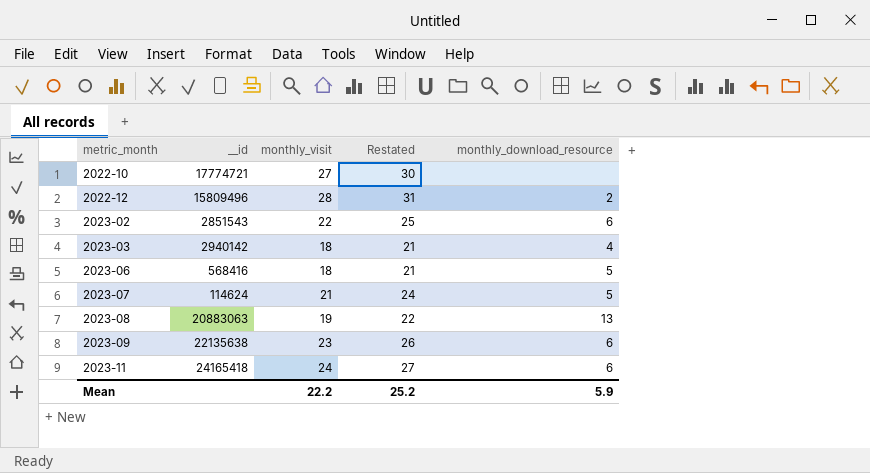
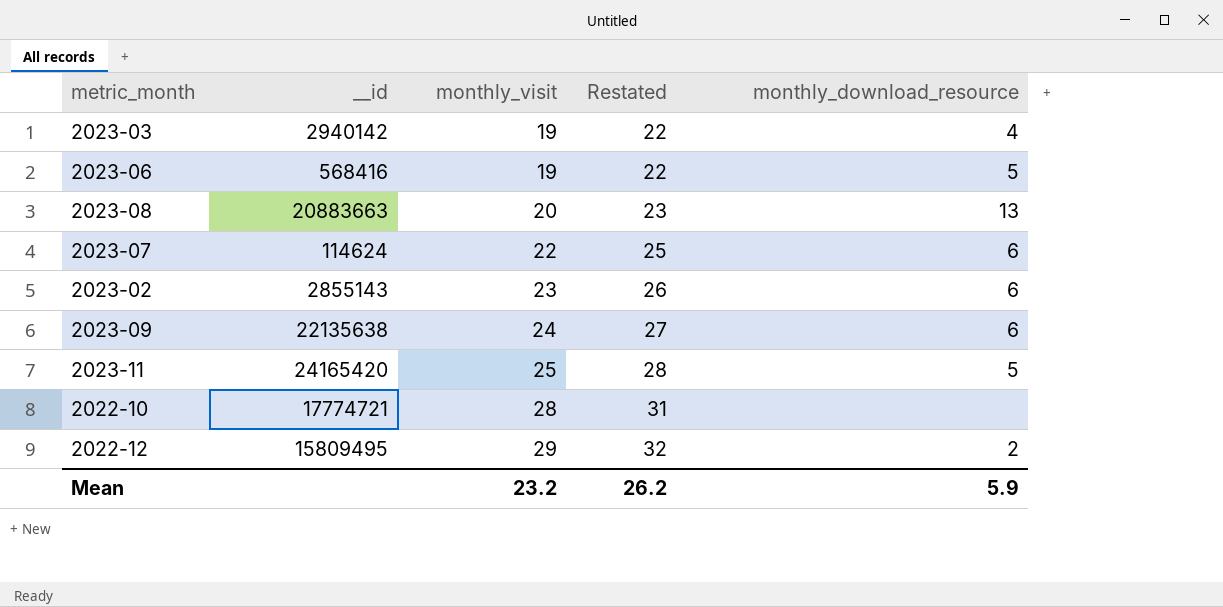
row order: metric_month ascending -> monthly_visit ascending
2023-03 | monthly_visit: 18 -> 19
2023-03 | Restated: 21 -> 22
2023-06 | monthly_visit: 18 -> 19
2023-06 | Restated: 21 -> 22
2023-08 | __id: 20883063 -> 20883663
2023-08 | monthly_visit: 19 -> 20
2023-08 | Restated: 22 -> 23
2023-07 | monthly_visit: 21 -> 22
2023-07 | Restated: 24 -> 25
2023-07 | monthly_download_resource: 5 -> 6
2023-02 | __id: 2851543 -> 2855143
2023-02 | monthly_visit: 22 -> 23
2023-02 | Restated: 25 -> 26
2023-09 | monthly_visit: 23 -> 24
2023-09 | Restated: 26 -> 27
2023-11 | __id: 24165418 -> 24165420
2023-11 | monthly_visit: 24 -> 25
2023-11 | Restated: 27 -> 28
2023-11 | monthly_download_resource: 6 -> 5
2022-10 | monthly_visit: 27 -> 28
2022-10 | Restated: 30 -> 31
2022-12 | __id: 15809496 -> 15809495
2022-12 | monthly_visit: 28 -> 29
2022-12 | Restated: 31 -> 32
Mean | monthly_visit: 22.2 -> 23.2
Mean | Restated: 25.2 -> 26.2

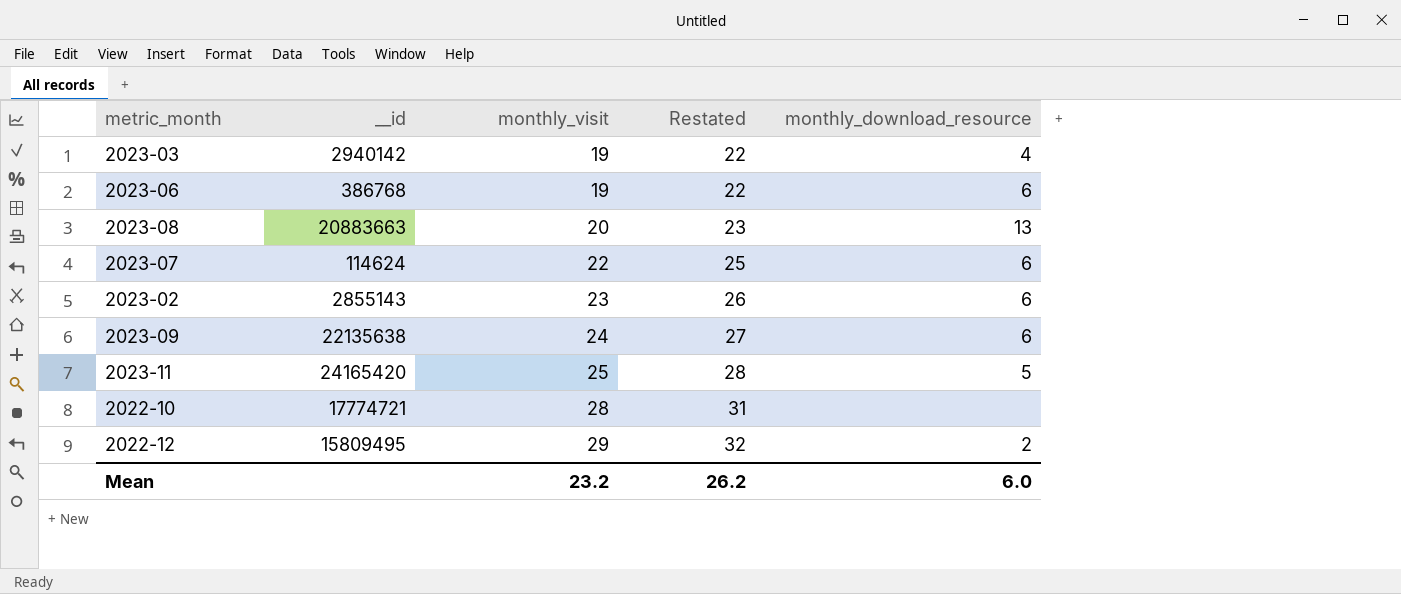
2023-06 | __id: 568416 -> 386768
2023-06 | monthly_download_resource: 5 -> 6
Mean | monthly_download_resource: 5.9 -> 6.0

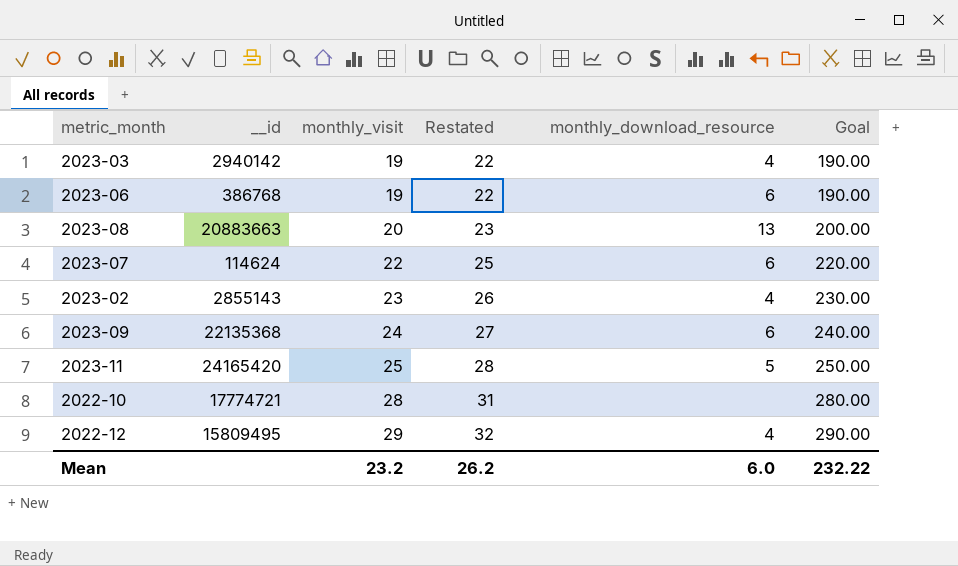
column Goal | formula: none -> [monthly_visit] * 10
2023-02 | monthly_download_resource: 6 -> 4
2023-09 | __id: 22135638 -> 22135368
2022-12 | monthly_download_resource: 2 -> 4

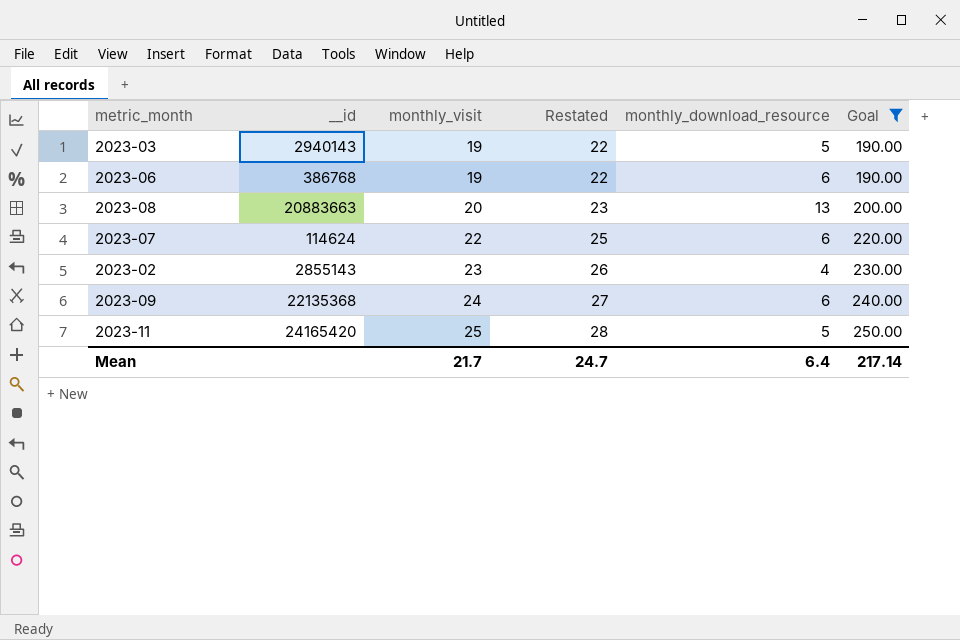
filter: none -> Goal <= 250.00
2023-03 | __id: 2940142 -> 2940143
2023-03 | monthly_download_resource: 4 -> 5
Mean | monthly_visit: 23.2 -> 21.7
Mean | Restated: 26.2 -> 24.7
Mean | monthly_download_resource: 6.0 -> 6.4
Mean | Goal: 232.22 -> 217.14

